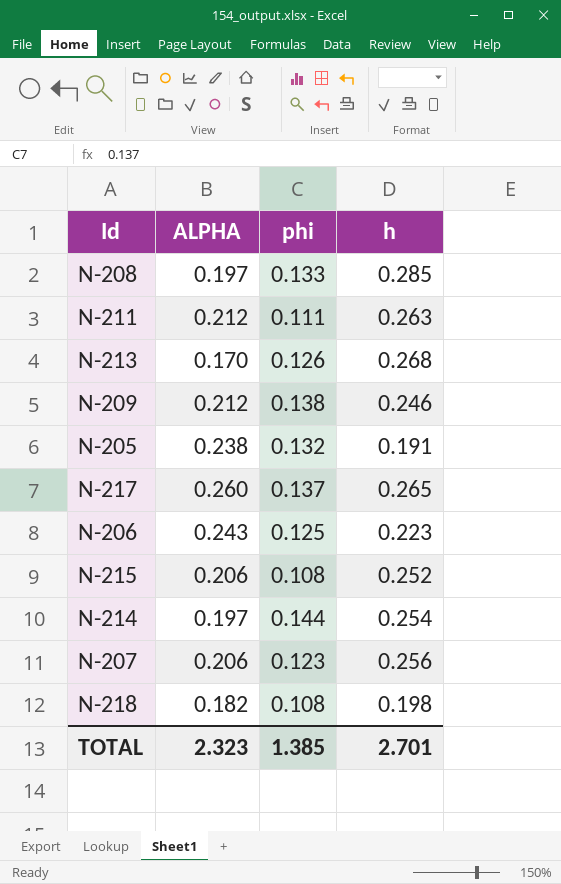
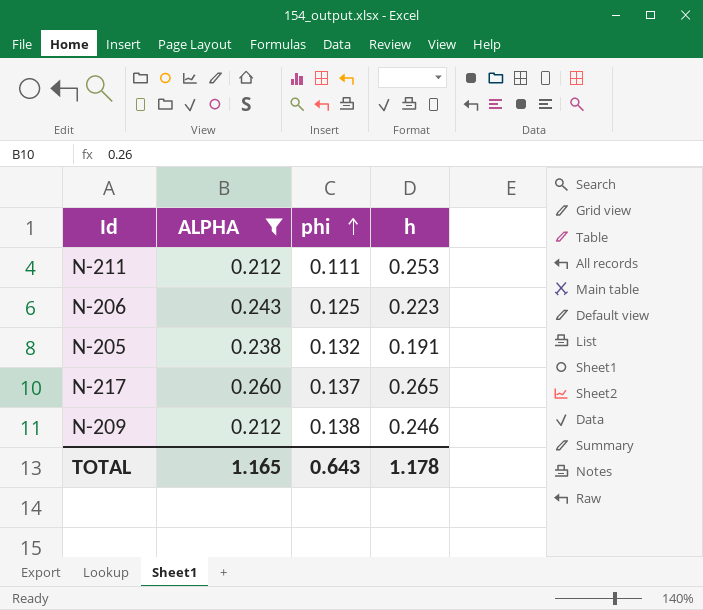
filter: none -> ALPHA >= 0.212
row order: none -> phi ascending
N-211 | h: 0.263 -> 0.253
TOTAL | ALPHA: 2.323 -> 1.165
TOTAL | phi: 1.385 -> 0.643
TOTAL | h: 2.701 -> 1.178

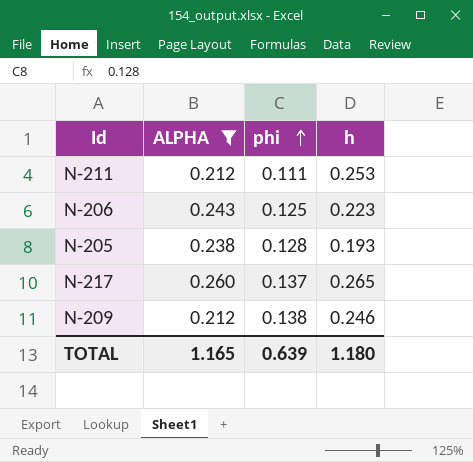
N-205 | phi: 0.132 -> 0.128
N-205 | h: 0.191 -> 0.193
TOTAL | phi: 0.643 -> 0.639
TOTAL | h: 1.178 -> 1.180

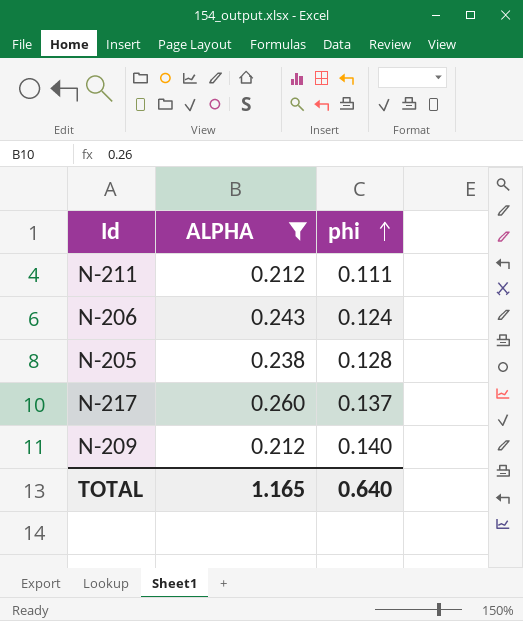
column h | position: 4 -> none
N-206 | phi: 0.125 -> 0.124
N-209 | phi: 0.138 -> 0.140
TOTAL | phi: 0.639 -> 0.640

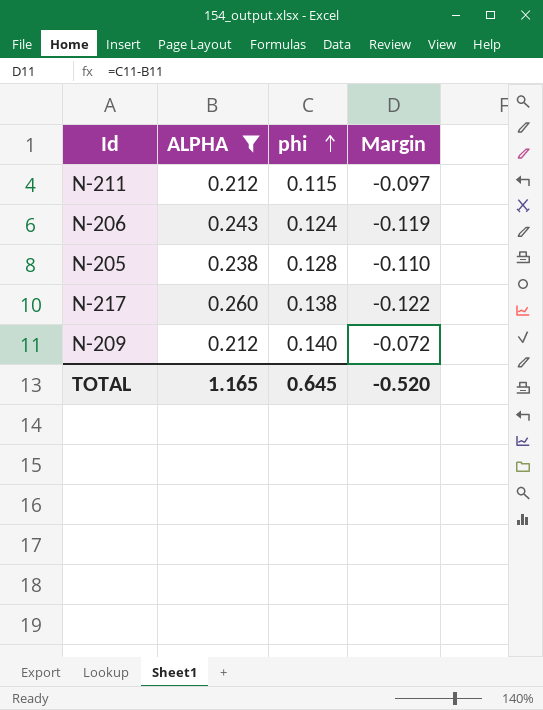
column Margin | formula: none -> [phi] - [ALPHA]
N-211 | phi: 0.111 -> 0.115
N-217 | phi: 0.137 -> 0.138
TOTAL | phi: 0.640 -> 0.645

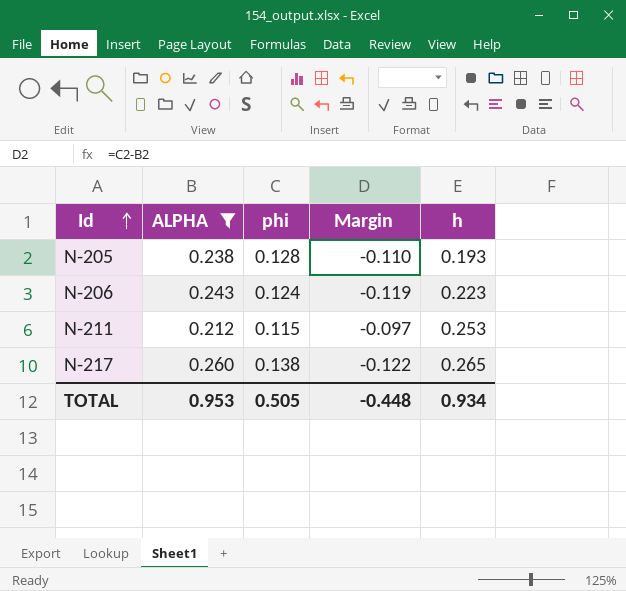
row order: phi ascending -> Id ascending
column h | position: none -> 5
row N-209: 0.212 | 0.140 | -0.072 -> none
TOTAL | ALPHA: 1.165 -> 0.953
TOTAL | phi: 0.645 -> 0.505
TOTAL | Margin: -0.520 -> -0.448

